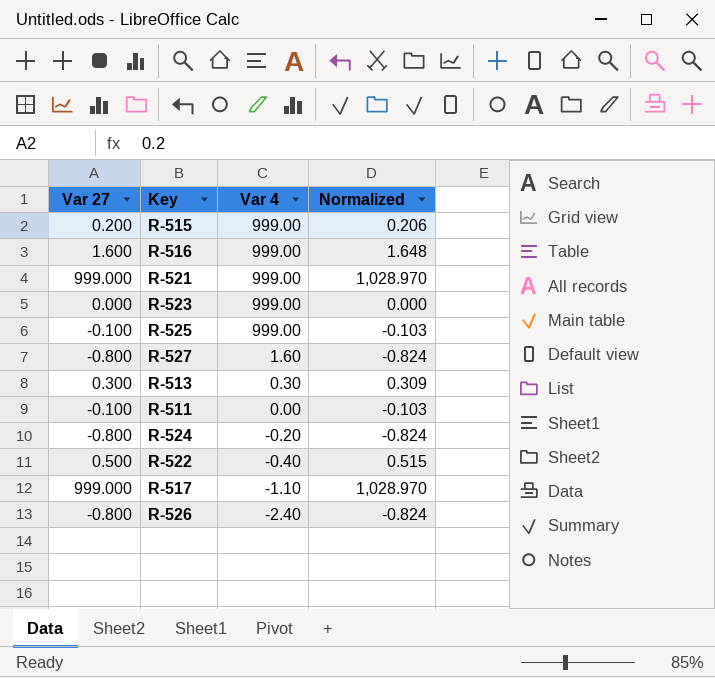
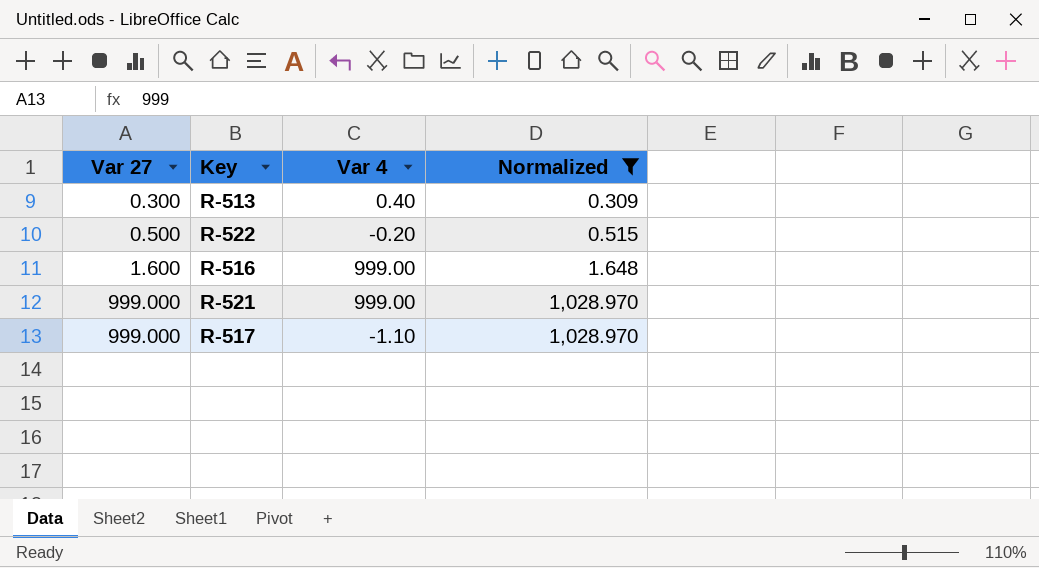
filter: none -> Normalized >= 0.309
row order: Var 4 descending -> Var 27 ascending
R-513 | Var 4: 0.30 -> 0.40
R-522 | Var 4: -0.40 -> -0.20

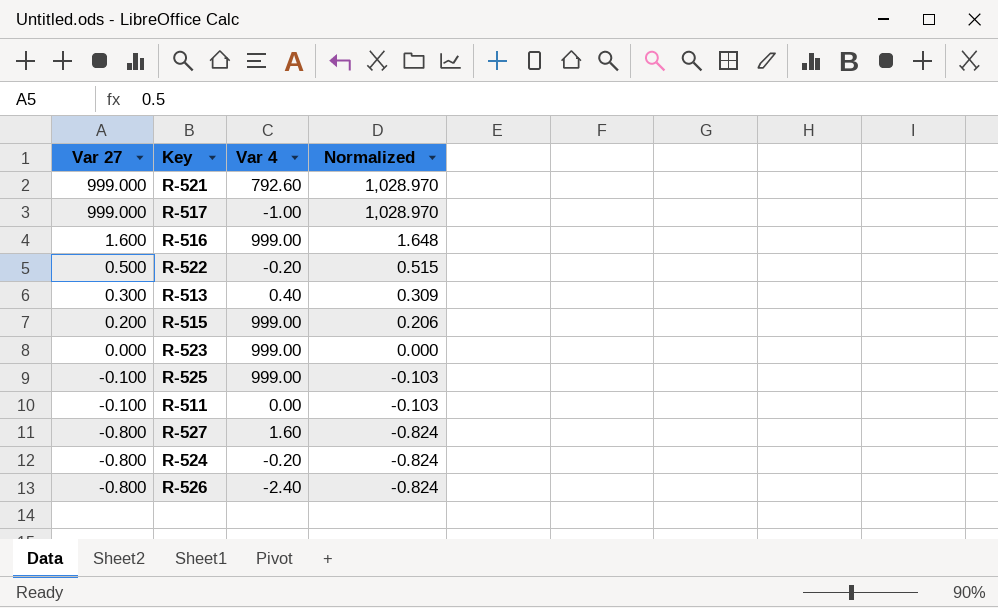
filter: Normalized >= 0.309 -> none
row order: Var 27 ascending -> Var 27 descending
R-521 | Var 4: 999.00 -> 792.60
R-517 | Var 4: -1.10 -> -1.00

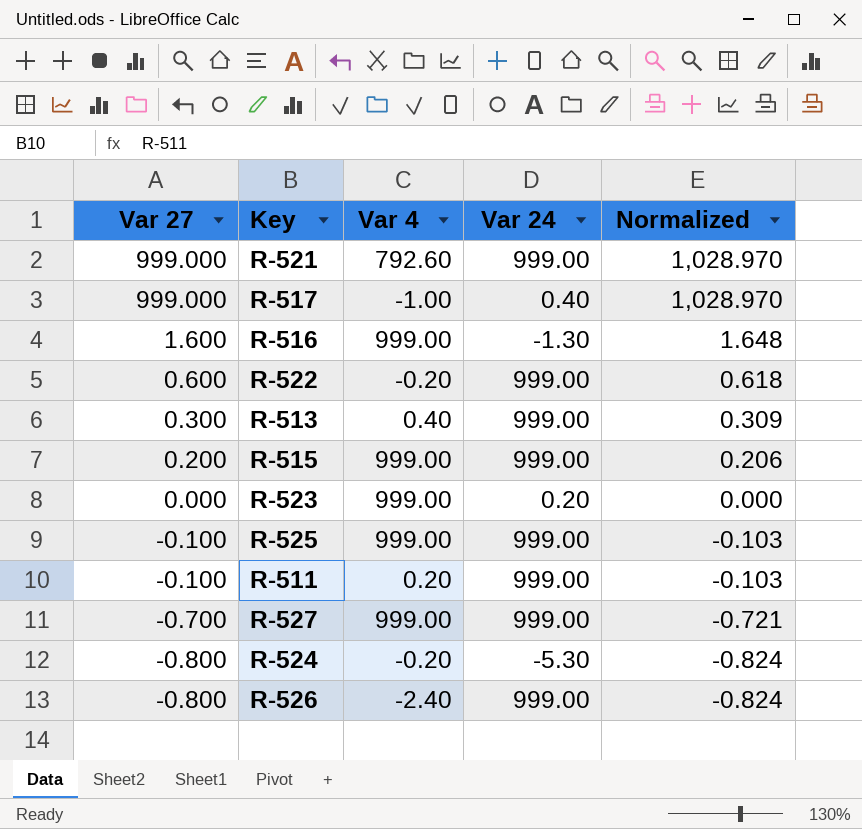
column Var 24 | position: none -> 4
R-522 | Var 27: 0.500 -> 0.600
R-522 | Normalized: 0.515 -> 0.618
R-511 | Var 4: 0.00 -> 0.20
R-527 | Var 27: -0.800 -> -0.700
R-527 | Var 4: 1.60 -> 999.00
R-527 | Normalized: -0.824 -> -0.721

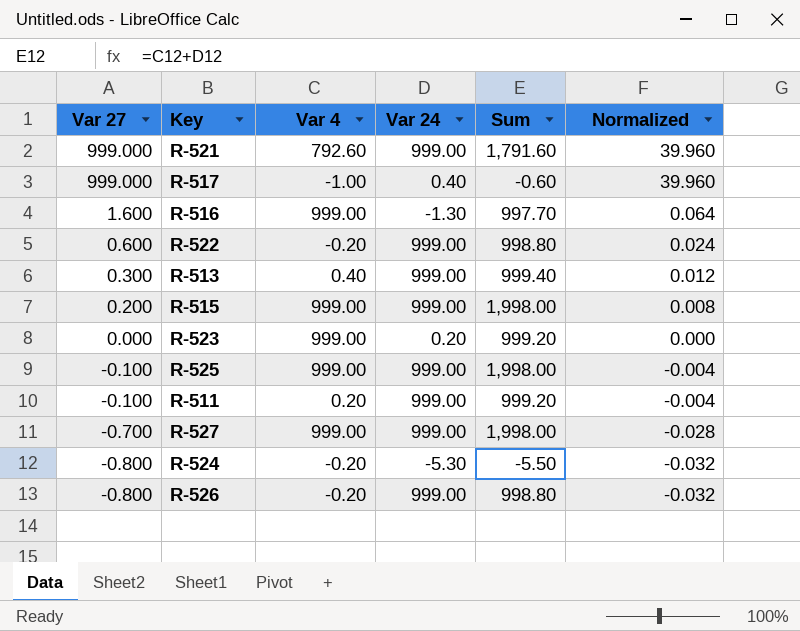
column Sum | formula: none -> [Var 4] + [Var 24]
column Normalized | formula: [Var 27] * 1.03 -> [Var 27] * 0.04
R-526 | Var 4: -2.40 -> -0.20

